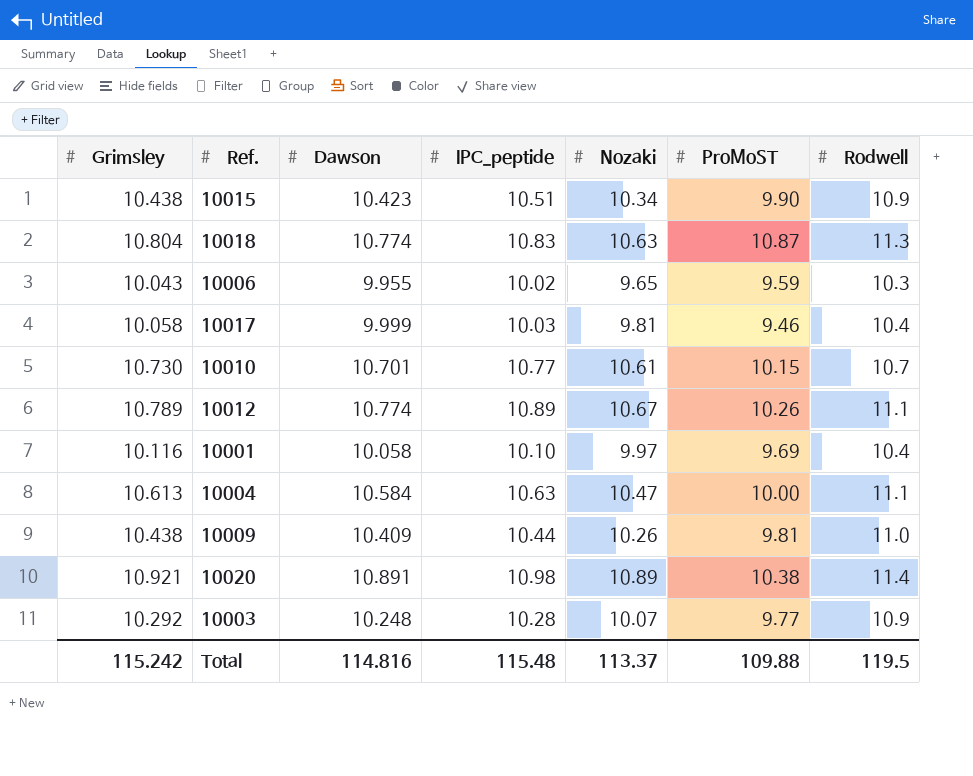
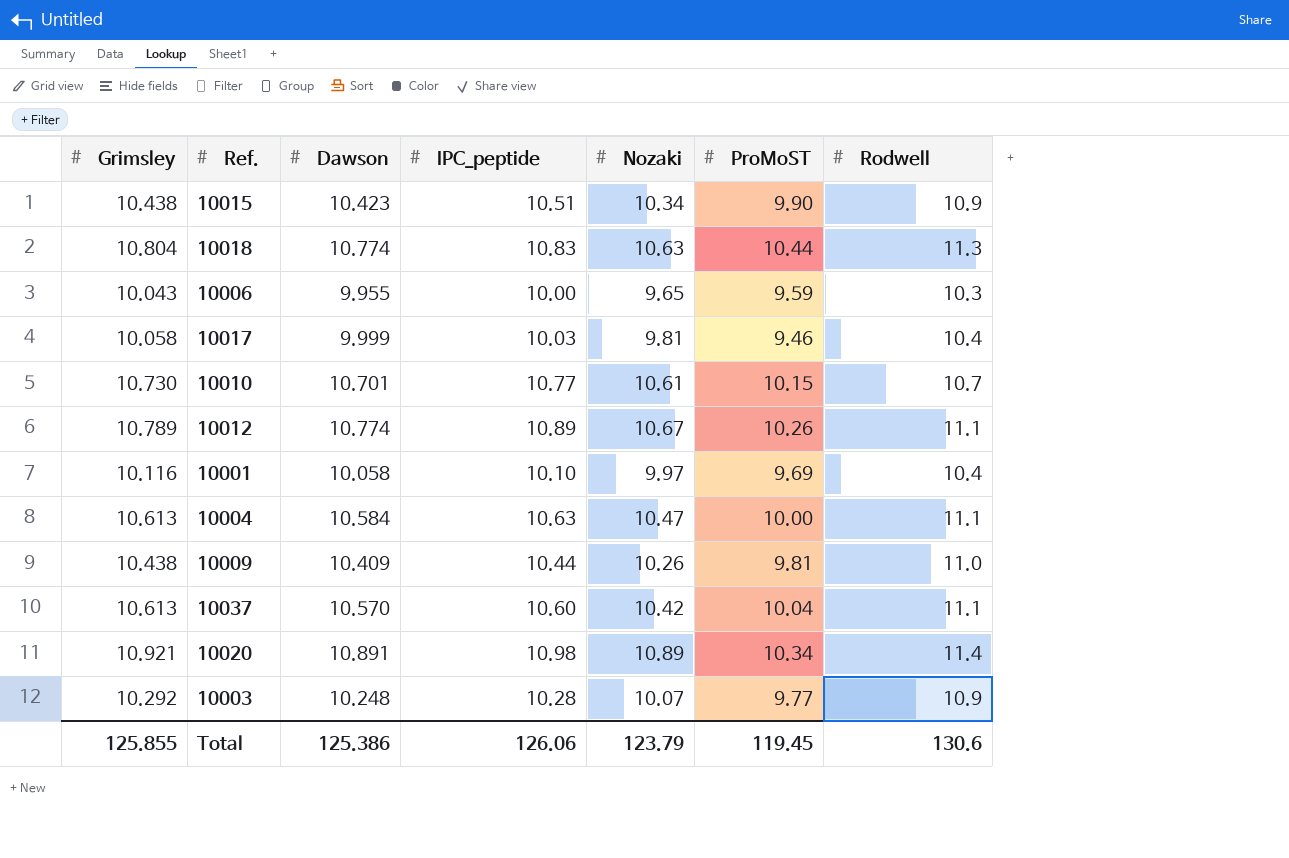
10018 | ProMoST: 10.87 -> 10.44
10006 | IPC_peptide: 10.02 -> 10.00
row 10037: none -> 10.613 | 10.570 | 10.60 | 10.42 | 10.04 | 11.1
10020 | ProMoST: 10.38 -> 10.34
Total | Grimsley: 115.242 -> 125.855
Total | Dawson: 114.816 -> 125.386
Total | IPC_peptide: 115.48 -> 126.06
Total | Nozaki: 113.37 -> 123.79
Total | ProMoST: 109.88 -> 119.45
Total | Rodwell: 119.5 -> 130.6

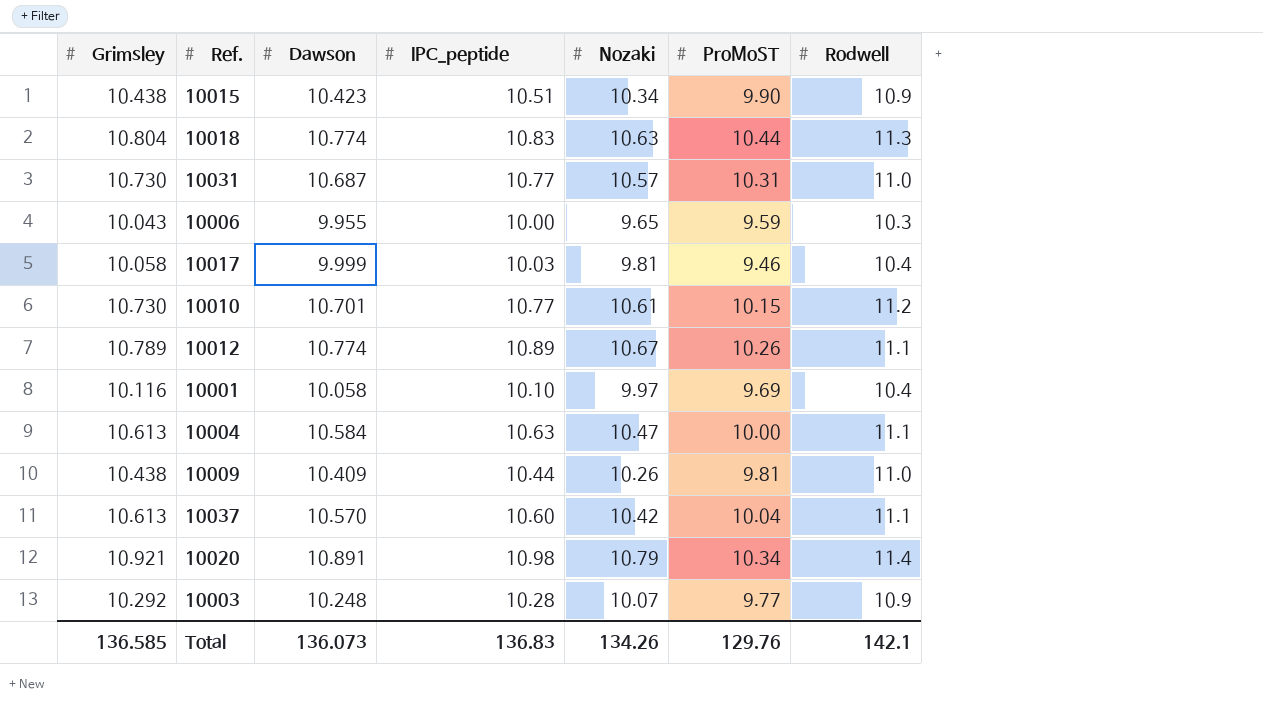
row 10031: none -> 10.730 | 10.687 | 10.77 | 10.57 | 10.31 | 11.0
10010 | Rodwell: 10.7 -> 11.2
10020 | Nozaki: 10.89 -> 10.79
Total | Grimsley: 125.855 -> 136.585
Total | Dawson: 125.386 -> 136.073
Total | IPC_peptide: 126.06 -> 136.83
Total | Nozaki: 123.79 -> 134.26
Total | ProMoST: 119.45 -> 129.76
Total | Rodwell: 130.6 -> 142.1

